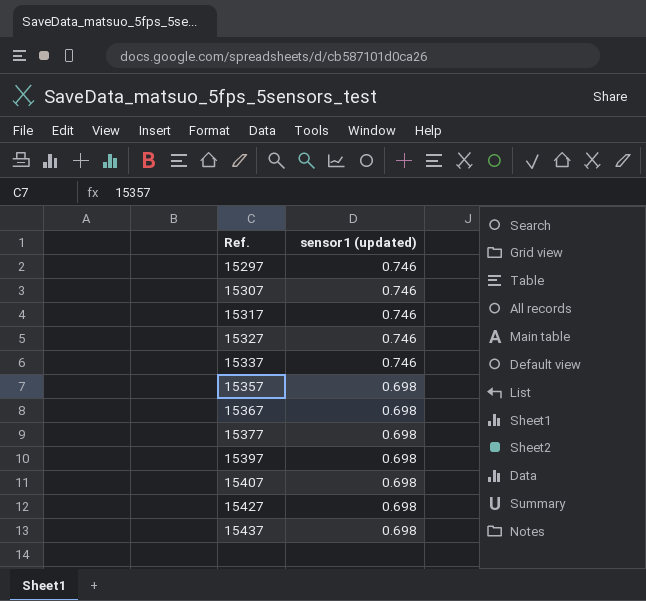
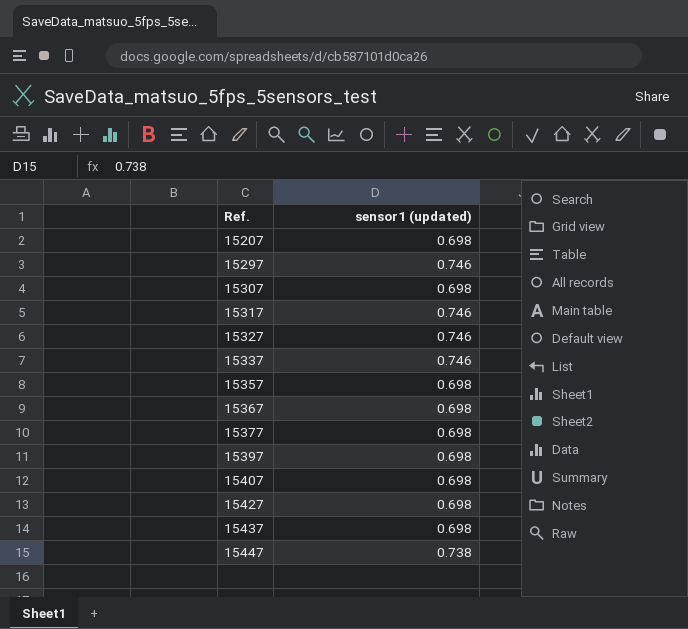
row 15207: none -> 0.698
15307 | sensor1 (updated): 0.746 -> 0.698
row 15447: none -> 0.738

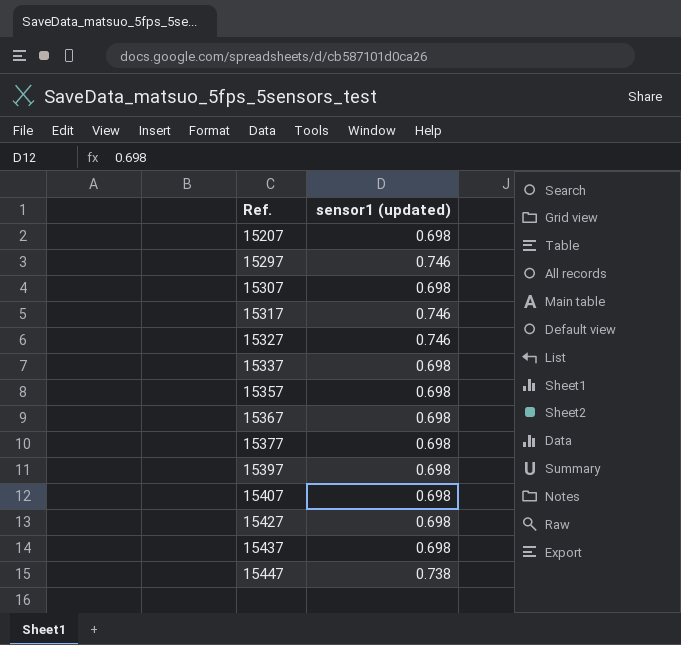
15337 | sensor1 (updated): 0.746 -> 0.698

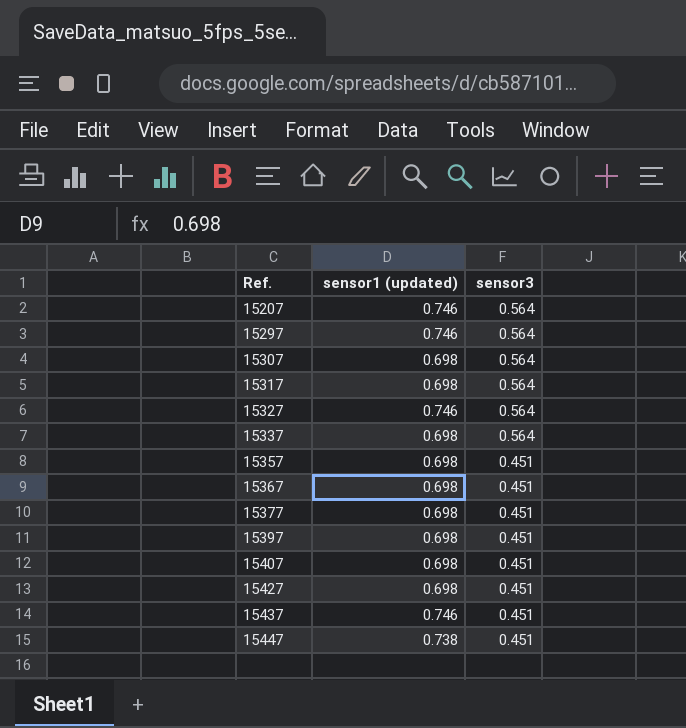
column sensor3 | position: none -> 3
15207 | sensor1 (updated): 0.698 -> 0.746
15317 | sensor1 (updated): 0.746 -> 0.698
15437 | sensor1 (updated): 0.698 -> 0.746

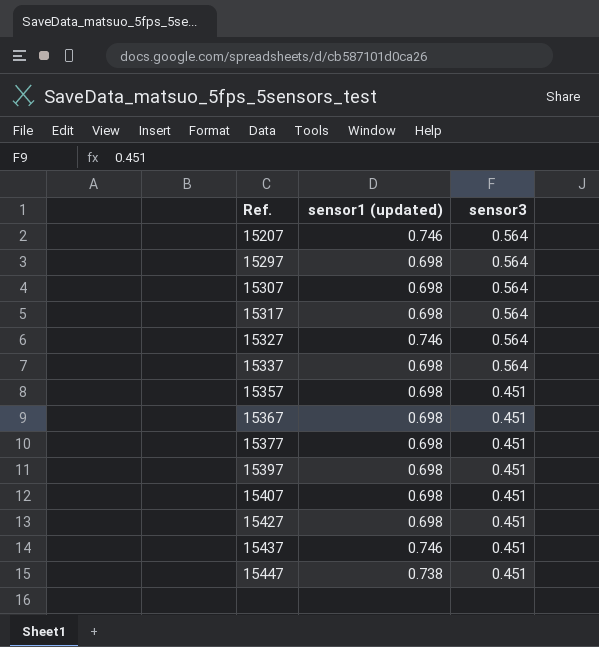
15297 | sensor1 (updated): 0.746 -> 0.698

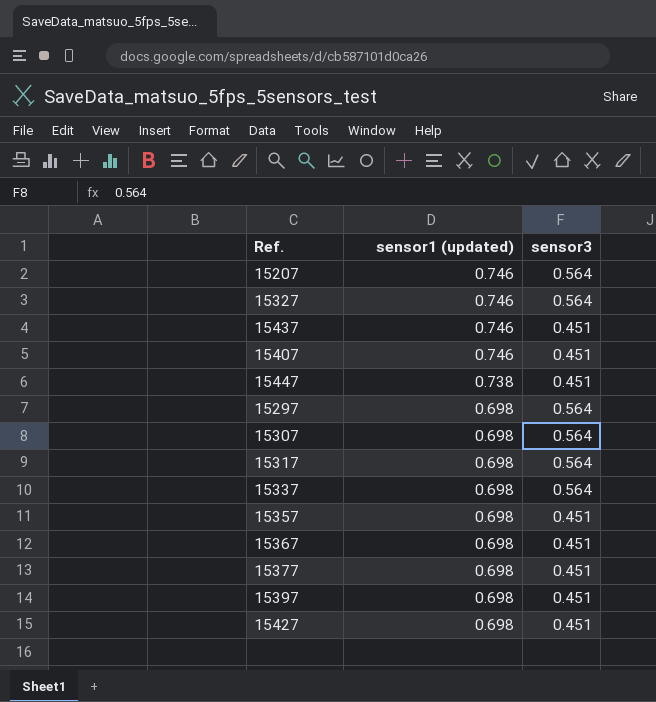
row order: Ref. ascending -> sensor1 (updated) descending
15407 | sensor1 (updated): 0.698 -> 0.746

